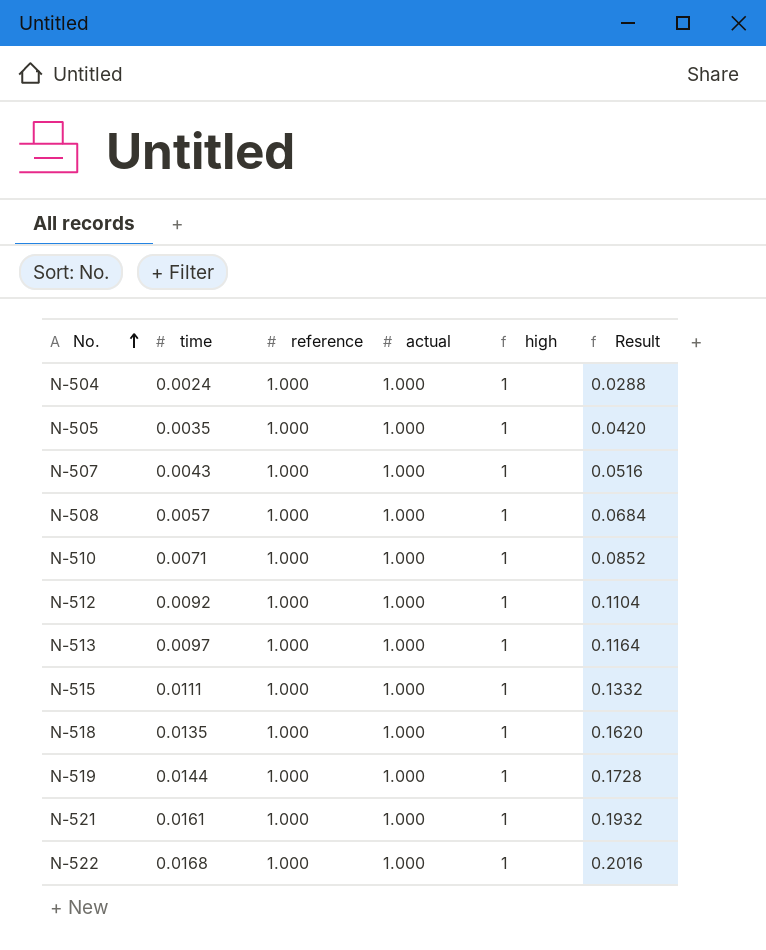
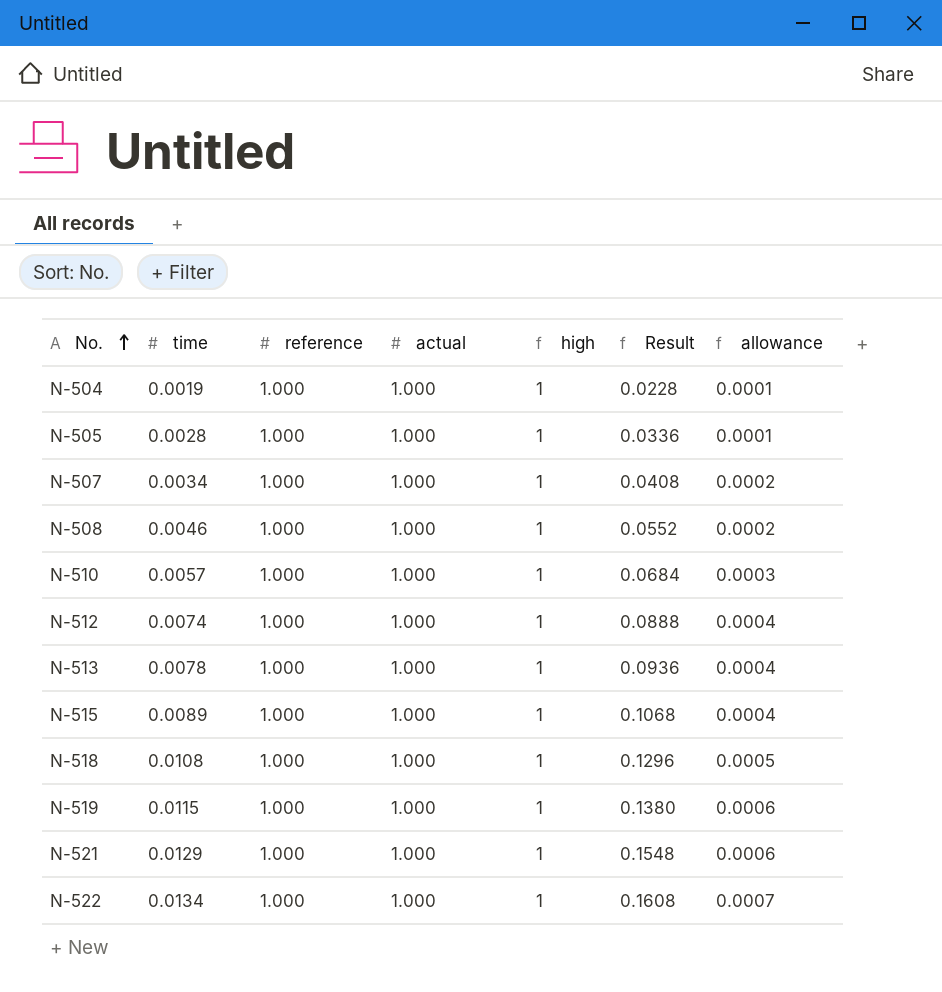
column allowance | formula: none -> [time] * 0.05
N-504 | time: 0.0024 -> 0.0019
N-504 | Result: 0.0288 -> 0.0228
N-505 | time: 0.0035 -> 0.0028
N-505 | Result: 0.0420 -> 0.0336
N-507 | time: 0.0043 -> 0.0034
N-507 | Result: 0.0516 -> 0.0408
N-508 | time: 0.0057 -> 0.0046
N-508 | Result: 0.0684 -> 0.0552
N-510 | time: 0.0071 -> 0.0057
N-510 | Result: 0.0852 -> 0.0684
N-512 | time: 0.0092 -> 0.0074
N-512 | Result: 0.1104 -> 0.0888
N-513 | time: 0.0097 -> 0.0078
N-513 | Result: 0.1164 -> 0.0936
N-515 | time: 0.0111 -> 0.0089
N-515 | Result: 0.1332 -> 0.1068
N-518 | time: 0.0135 -> 0.0108
N-518 | Result: 0.1620 -> 0.1296
N-519 | time: 0.0144 -> 0.0115
N-519 | Result: 0.1728 -> 0.1380
N-521 | time: 0.0161 -> 0.0129
N-521 | Result: 0.1932 -> 0.1548
N-522 | time: 0.0168 -> 0.0134
N-522 | Result: 0.2016 -> 0.1608

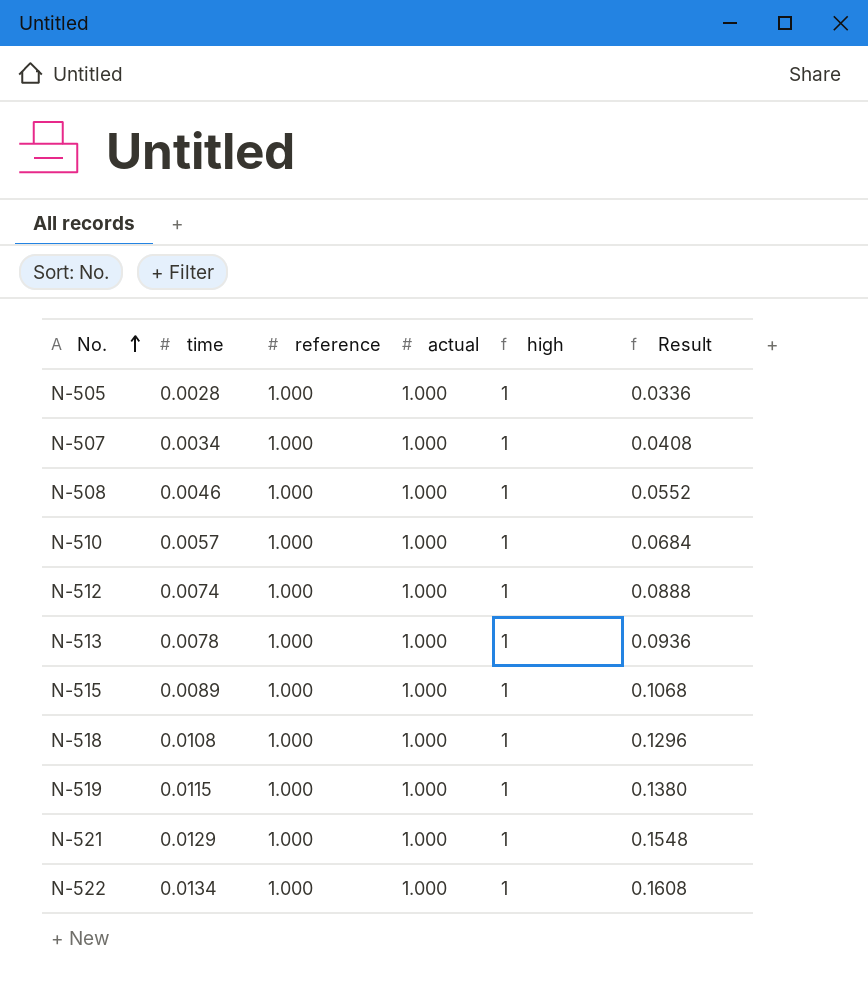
column allowance | formula: [time] * 0.05 -> none
row N-504: 0.0019 | 1.000 | 1.000 | 1 | 0.0228 | 0.0001 -> none

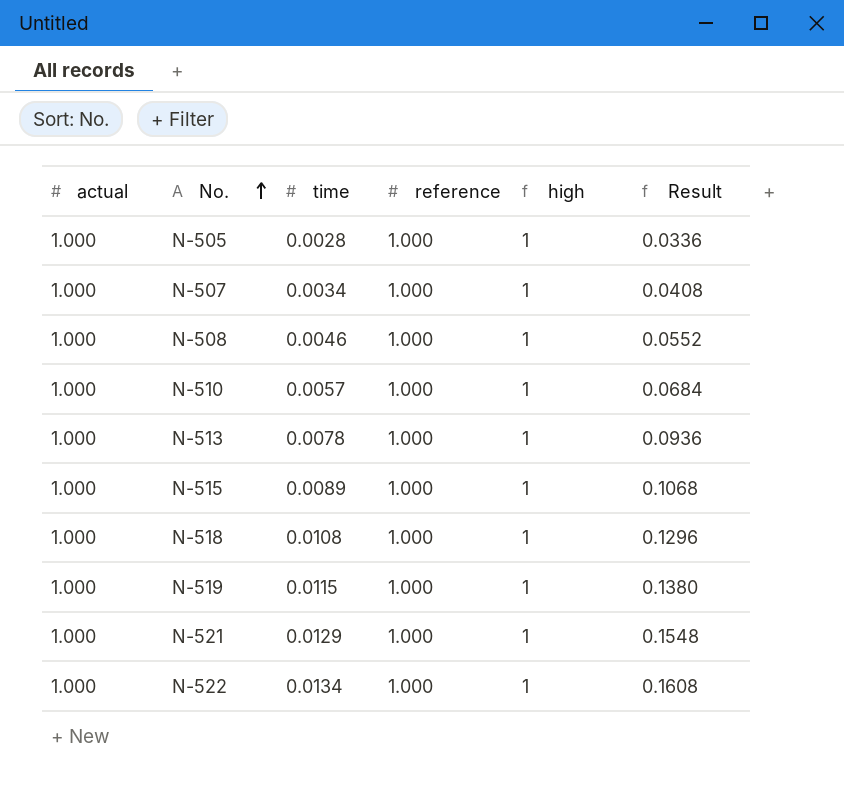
column actual | position: 4 -> 1
row N-512: 0.0074 | 1.000 | 1.000 | 1 | 0.0888 -> none

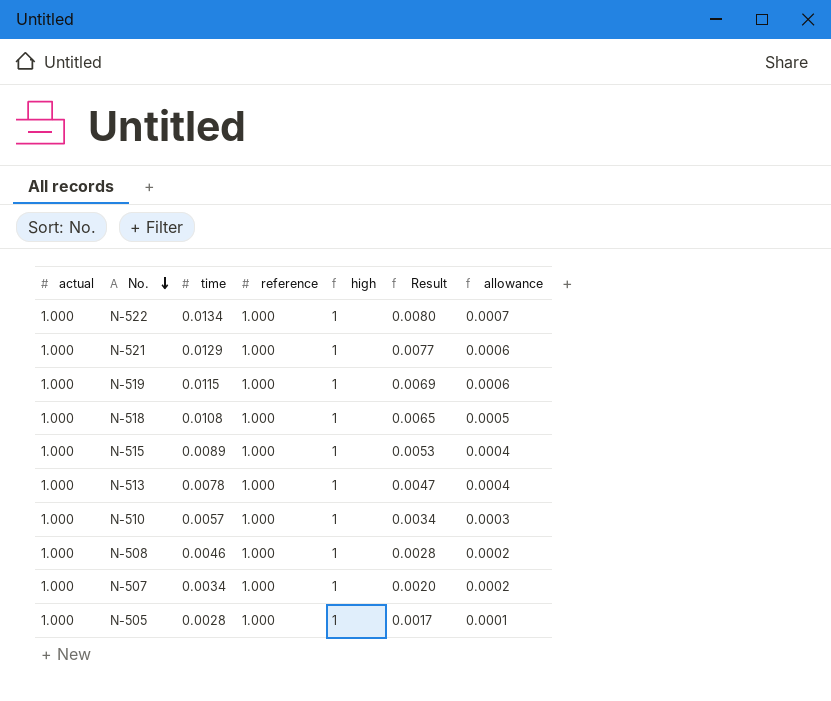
row order: No. ascending -> No. descending
column Result | formula: [time] * 12 -> [time] * 0.6
column allowance | formula: none -> [time] * 0.05

